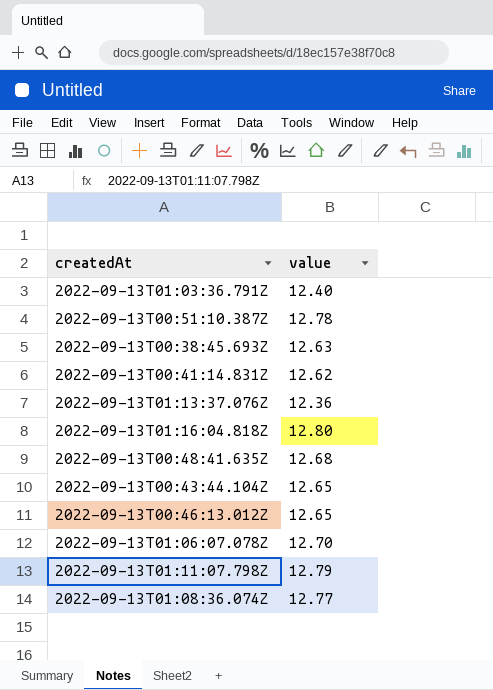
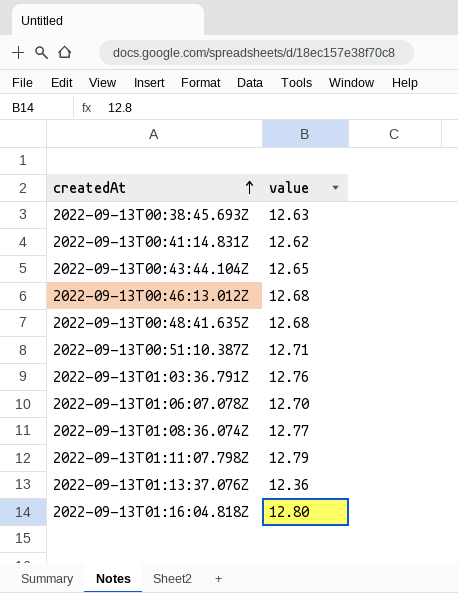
row order: none -> createdAt ascending
2022-09-13T00:46:13.012Z | value: 12.65 -> 12.68
2022-09-13T00:51:10.387Z | value: 12.78 -> 12.71
2022-09-13T01:03:36.791Z | value: 12.40 -> 12.76

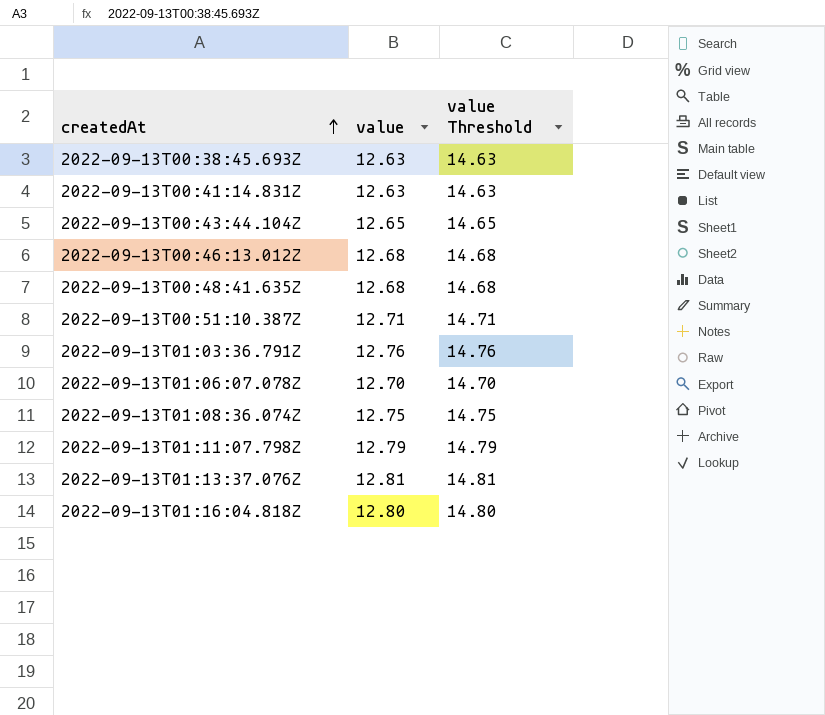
column value Threshold | formula: none -> [value] + 2
2022-09-13T00:41:14.831Z | value: 12.62 -> 12.63
2022-09-13T01:08:36.074Z | value: 12.77 -> 12.75
2022-09-13T01:13:37.076Z | value: 12.36 -> 12.81

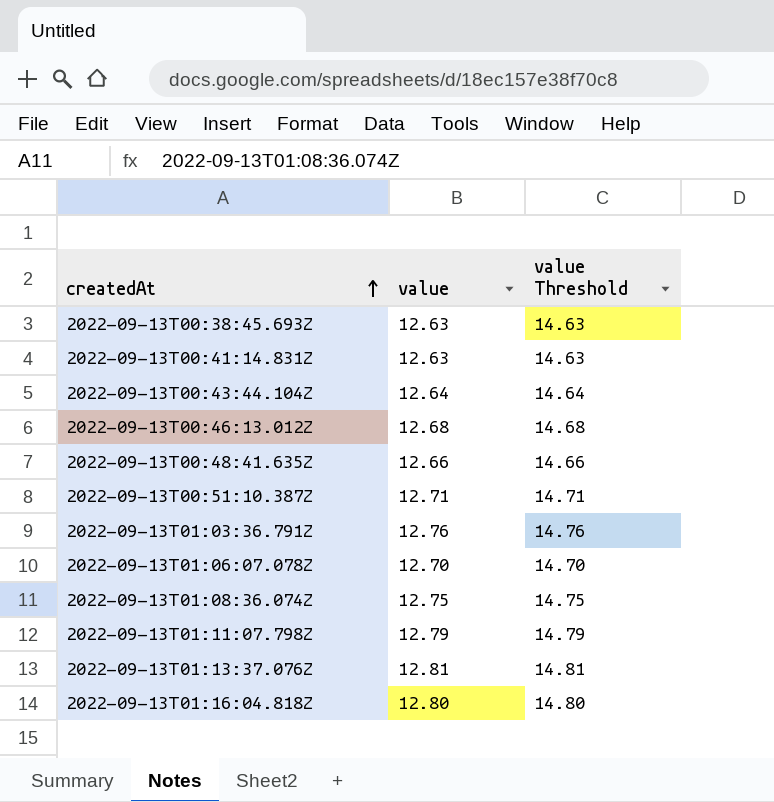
2022-09-13T00:43:44.104Z | value: 12.65 -> 12.64
2022-09-13T00:43:44.104Z | value Threshold: 14.65 -> 14.64
2022-09-13T00:48:41.635Z | value: 12.68 -> 12.66
2022-09-13T00:48:41.635Z | value Threshold: 14.68 -> 14.66

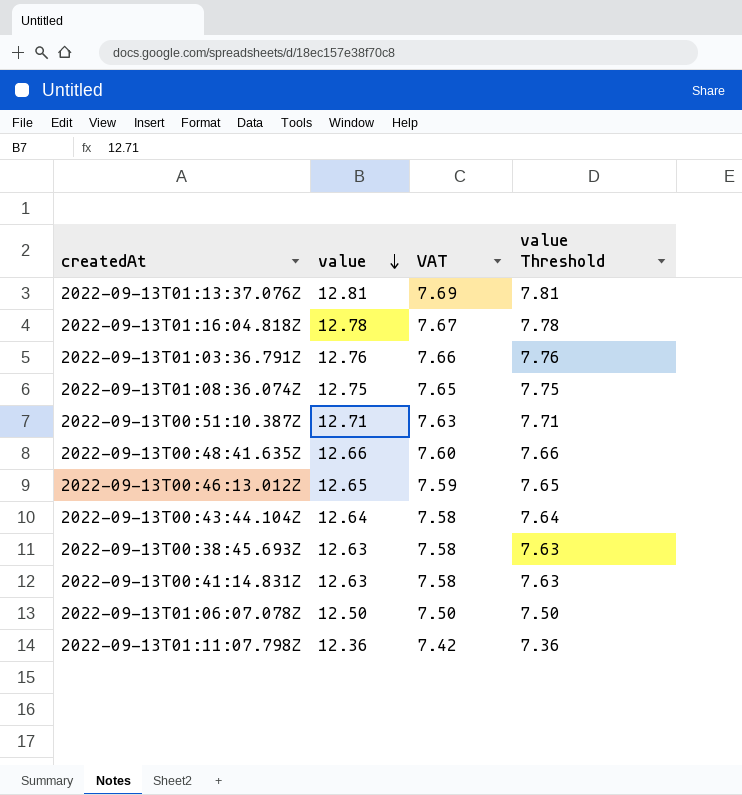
row order: createdAt ascending -> value descending
column VAT | formula: none -> [value] * 0.6
column value Threshold | formula: [value] + 2 -> [value] - 5
2022-09-13T01:16:04.818Z | value: 12.80 -> 12.78
2022-09-13T00:46:13.012Z | value: 12.68 -> 12.65
2022-09-13T01:06:07.078Z | value: 12.70 -> 12.50
2022-09-13T01:11:07.798Z | value: 12.79 -> 12.36

